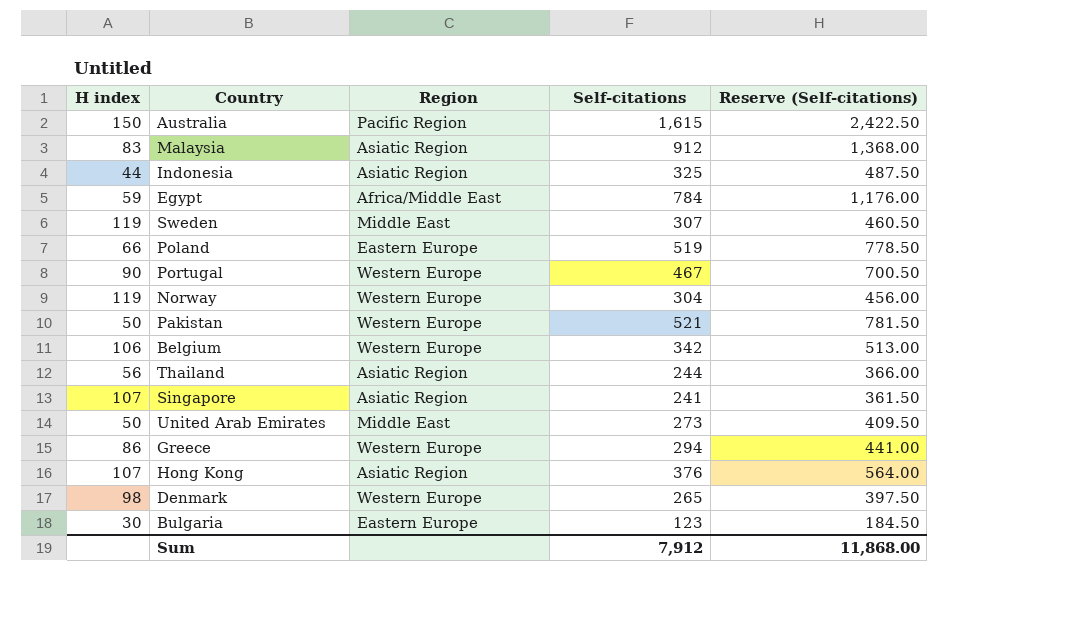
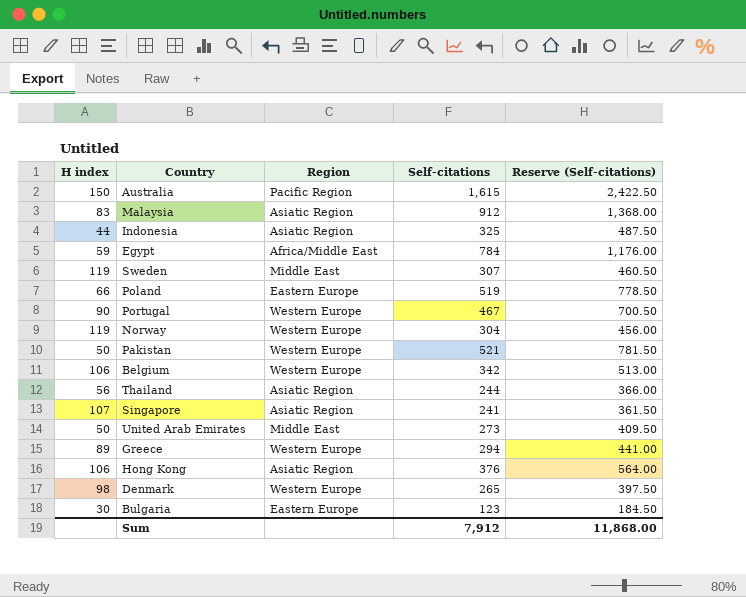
Greece | H index: 86 -> 89
Hong Kong | H index: 107 -> 106

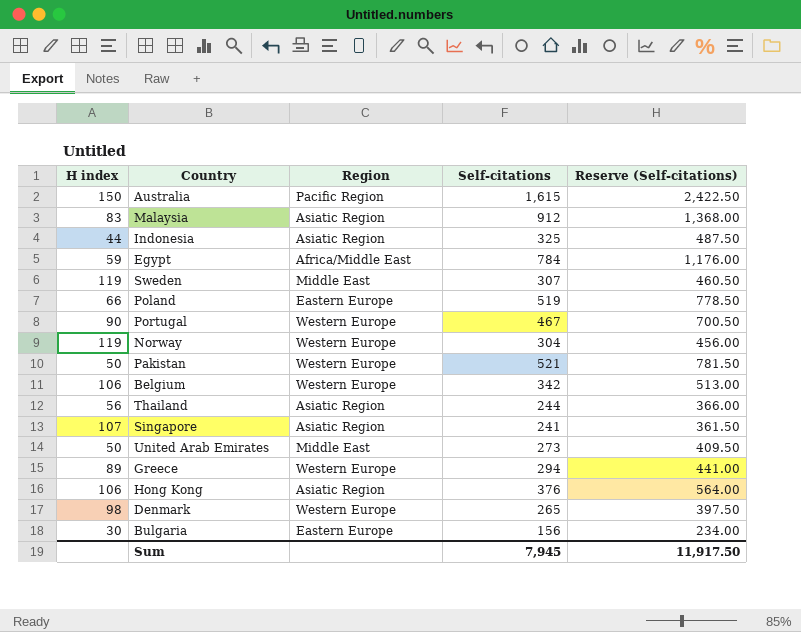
Bulgaria | Self-citations: 123 -> 156
Bulgaria | Reserve (Self-citations): 184.50 -> 234.00
Sum | Self-citations: 7,912 -> 7,945
Sum | Reserve (Self-citations): 11,868.00 -> 11,917.50

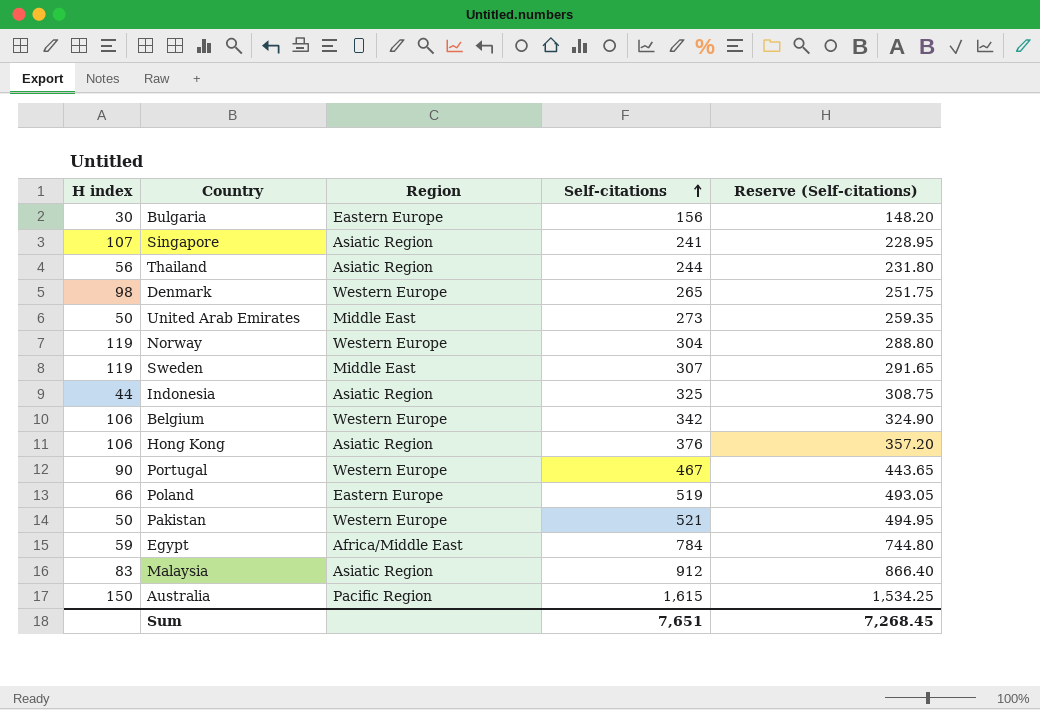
row order: none -> Self-citations ascending
column Reserve (Self-citations) | formula: [Self-citations] * 1.5 -> [Self-citations] * 0.95
row Greece: 89 | Western Europe | 294 | 441.00 -> none
Sum | Self-citations: 7,945 -> 7,651
Sum | Reserve (Self-citations): 11,917.50 -> 7,268.45

